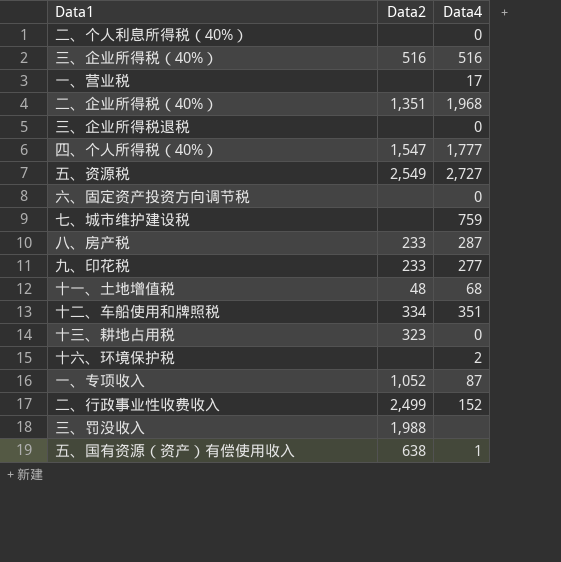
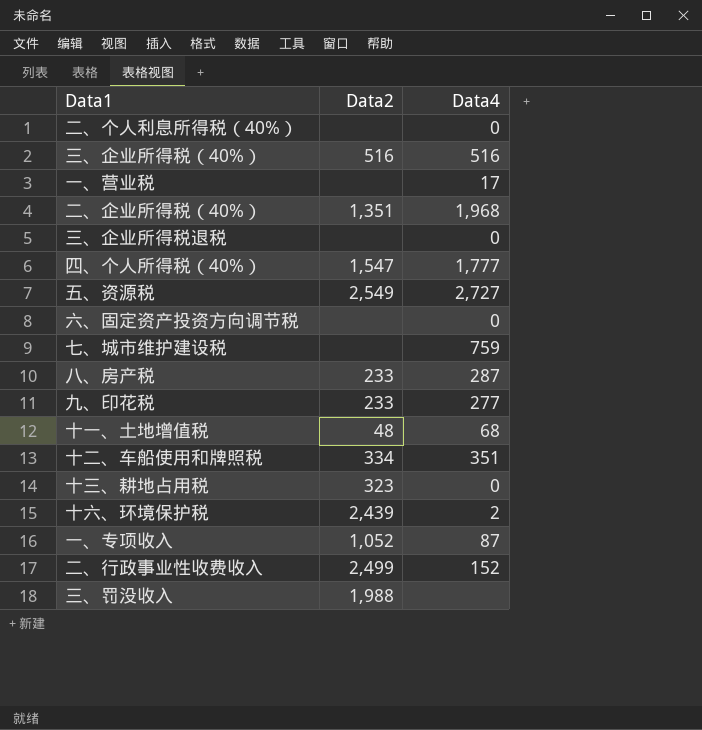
row 五、国有资源（资产）有偿使用收入: 638 | 1 -> none
十六、环境保护税 | Data2: none -> 2,439

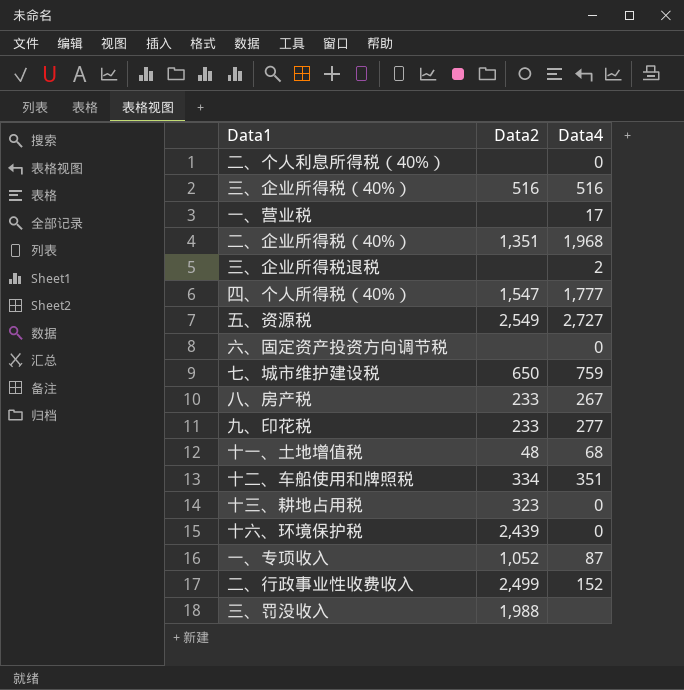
三、企业所得税退税 | Data4: 0 -> 2
七、城市维护建设税 | Data2: none -> 650
八、房产税 | Data4: 287 -> 267
十六、环境保护税 | Data4: 2 -> 0

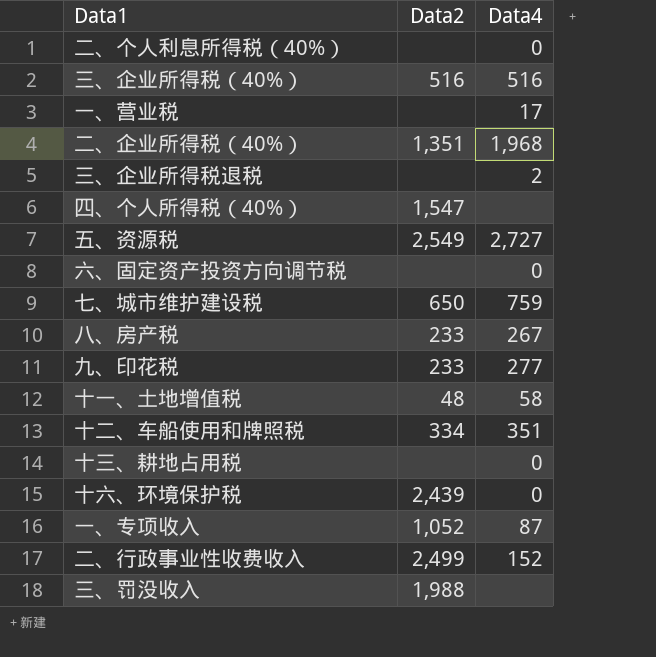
四、个人所得税（40%） | Data4: 1,777 -> none
十一、土地增值税 | Data4: 68 -> 58
十三、耕地占用税 | Data2: 323 -> none

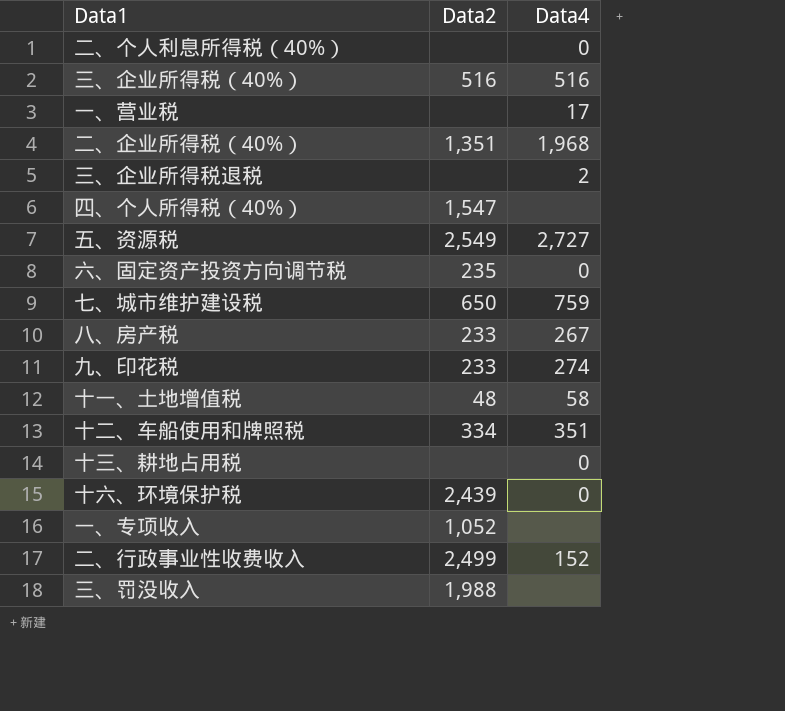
六、固定资产投资方向调节税 | Data2: none -> 235
九、印花税 | Data4: 277 -> 274
一、专项收入 | Data4: 87 -> none

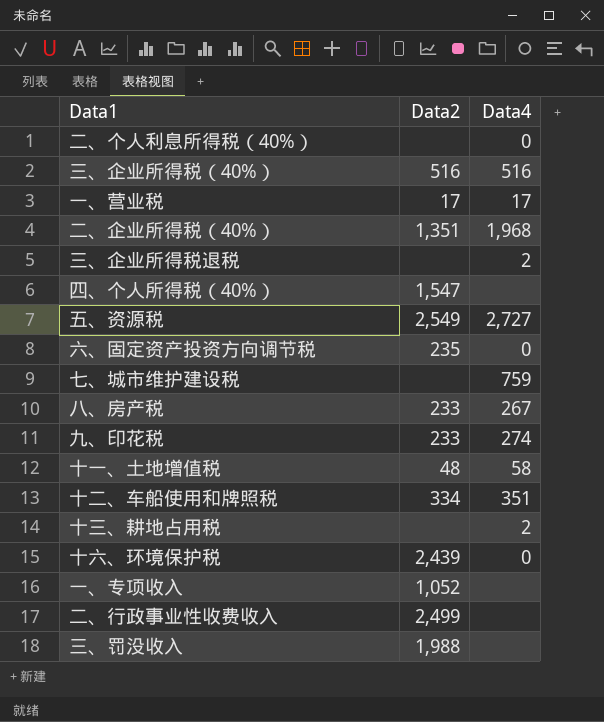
一、营业税 | Data2: none -> 17
七、城市维护建设税 | Data2: 650 -> none
十三、耕地占用税 | Data4: 0 -> 2
二、行政事业性收费收入 | Data4: 152 -> none

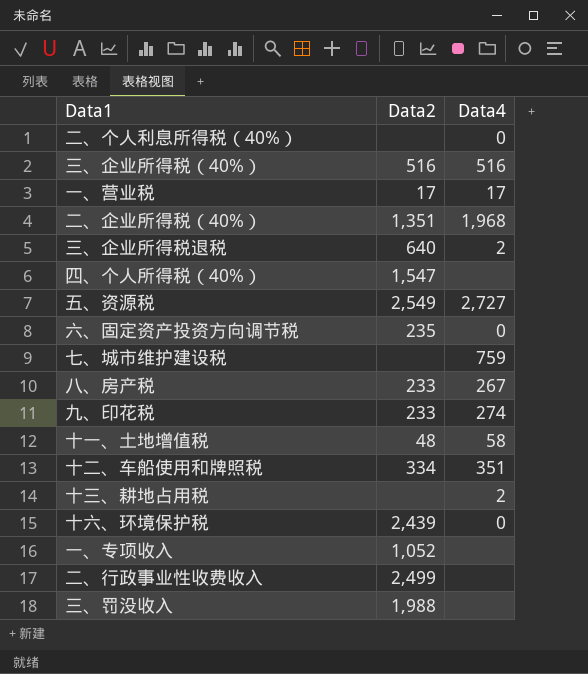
三、企业所得税退税 | Data2: none -> 640

